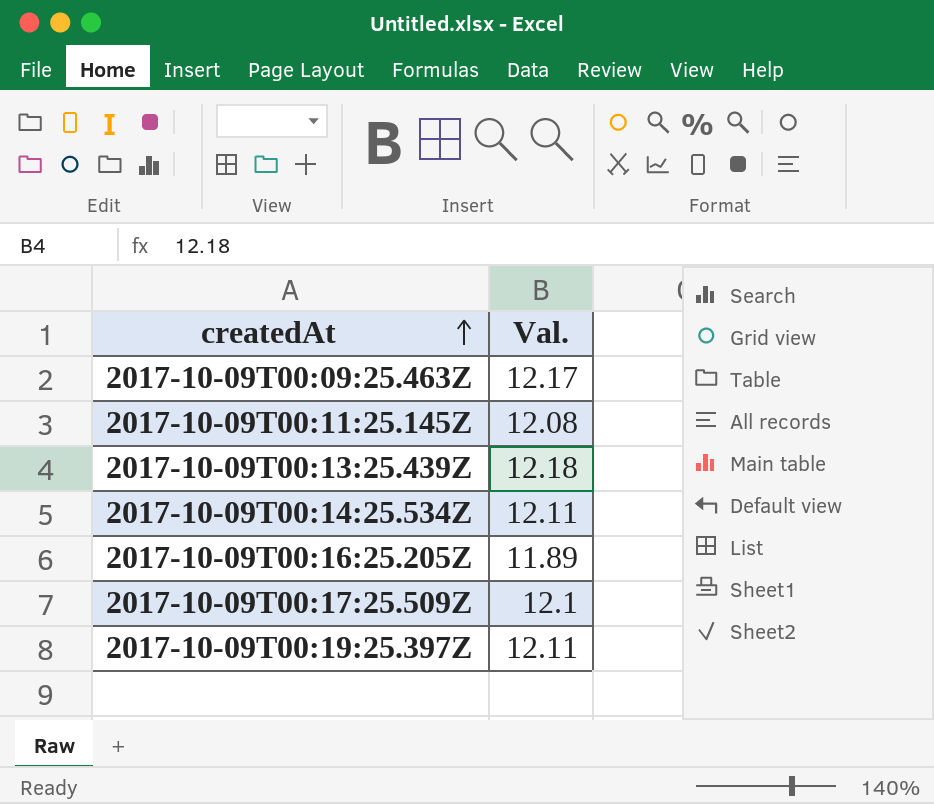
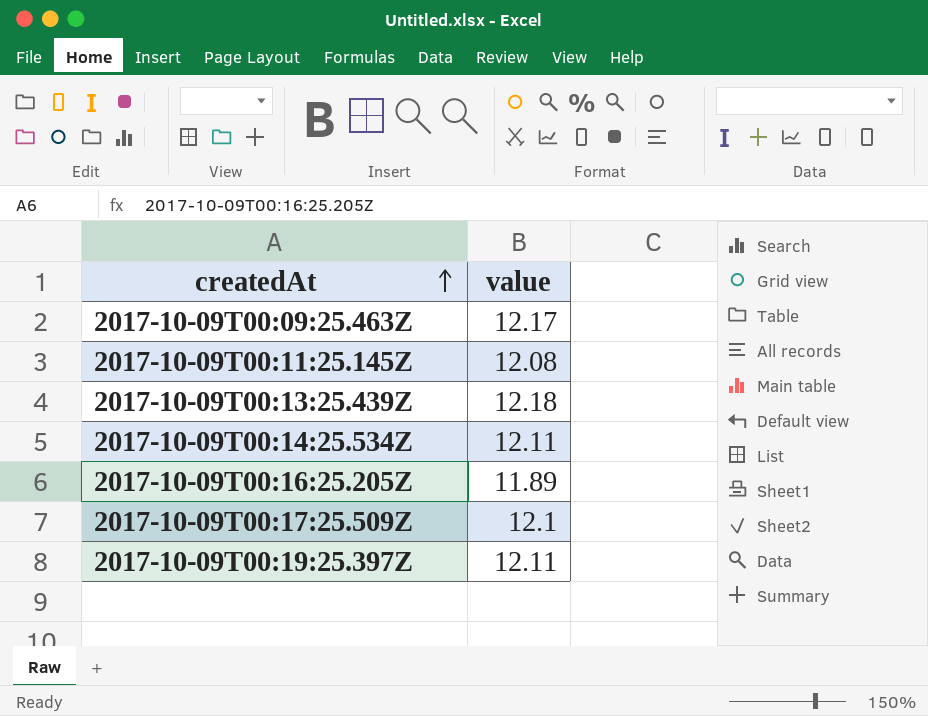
column name: Val. -> value

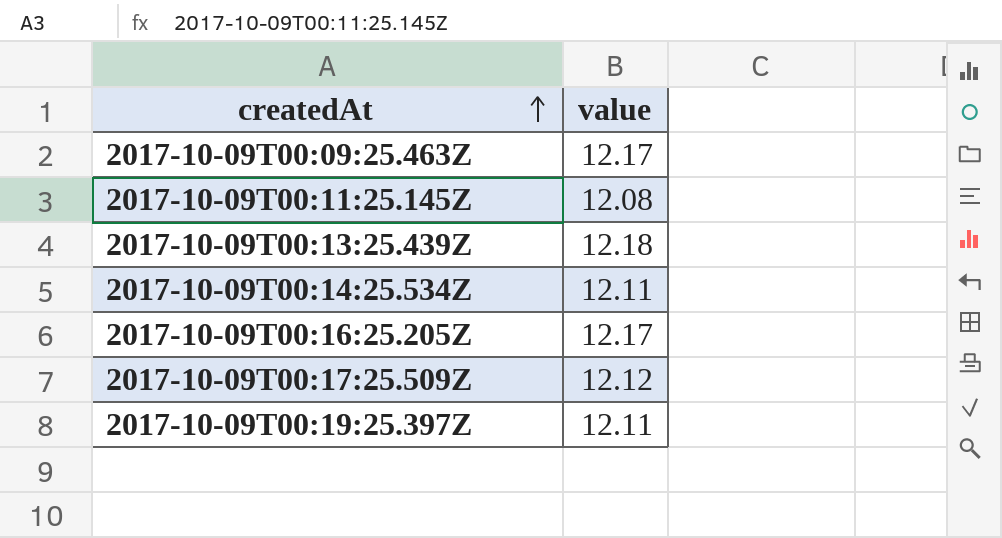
2017-10-09T00:16:25.205Z | value: 11.89 -> 12.17
2017-10-09T00:17:25.509Z | value: 12.1 -> 12.12

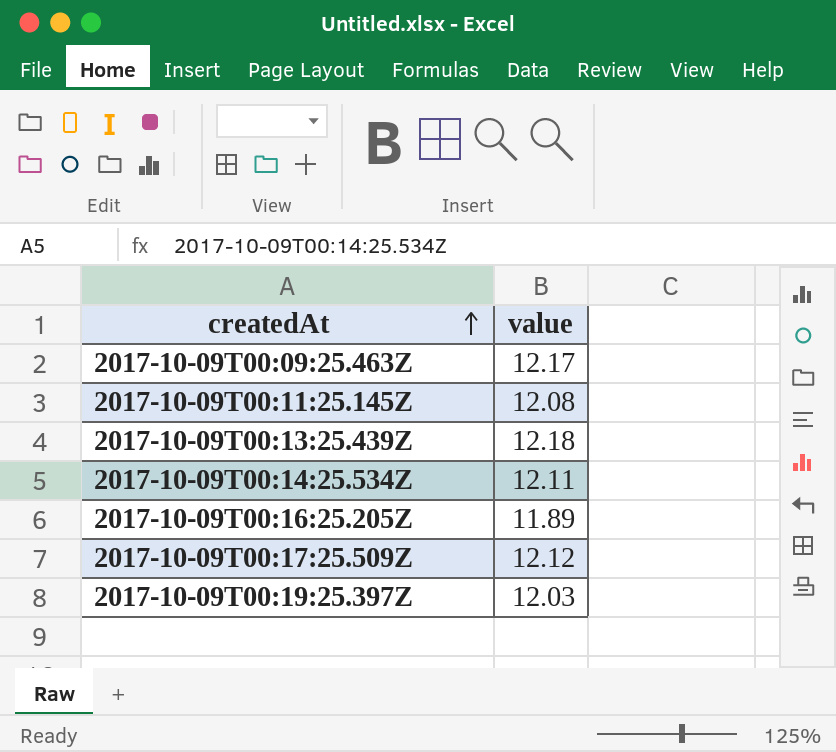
2017-10-09T00:16:25.205Z | value: 12.17 -> 11.89
2017-10-09T00:19:25.397Z | value: 12.11 -> 12.03

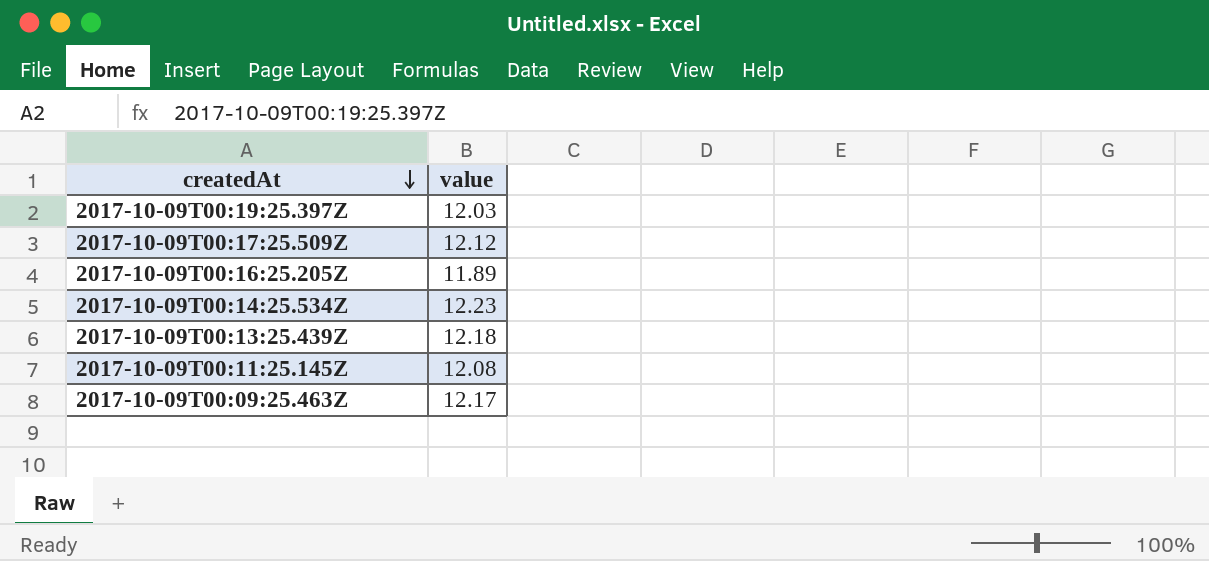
row order: createdAt ascending -> createdAt descending
2017-10-09T00:14:25.534Z | value: 12.11 -> 12.23

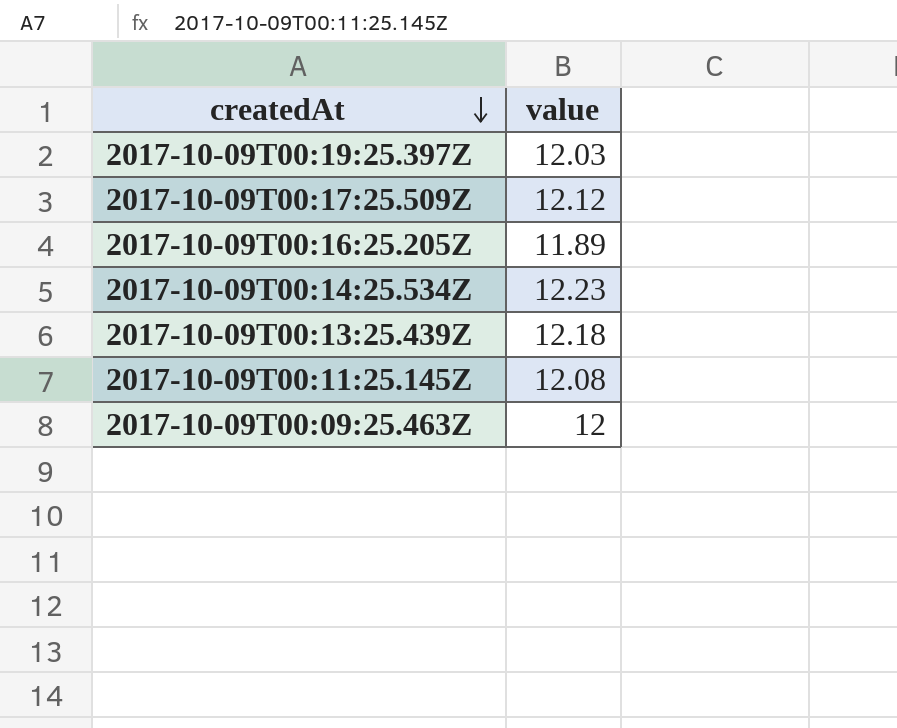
2017-10-09T00:09:25.463Z | value: 12.17 -> 12

